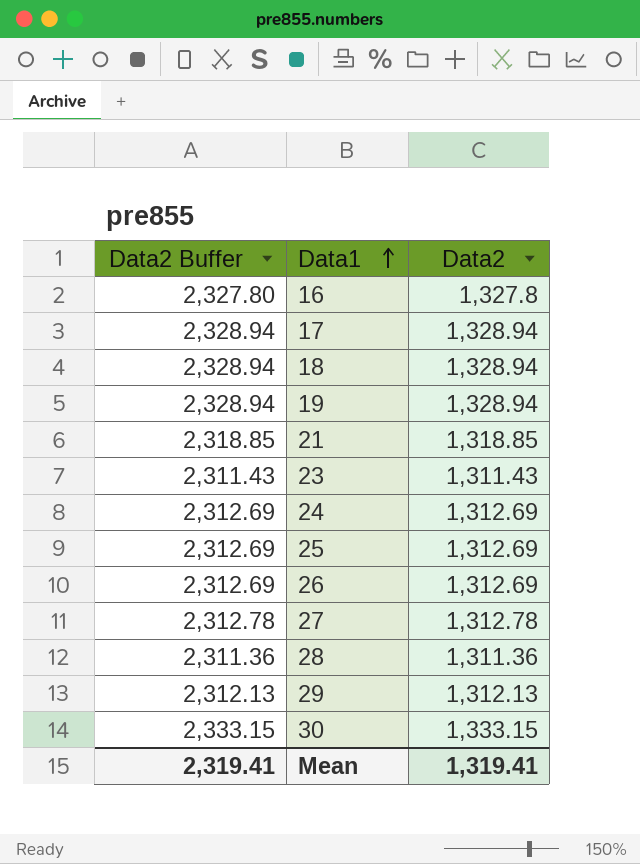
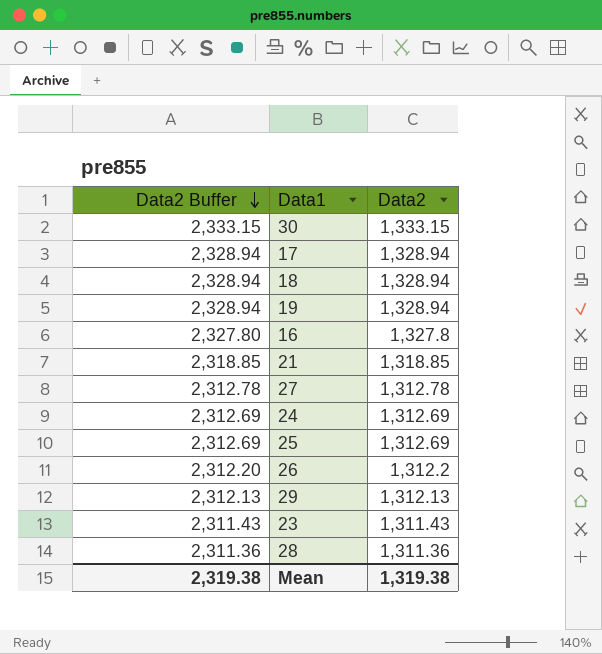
row order: Data1 ascending -> Data2 Buffer descending
26 | Data2 Buffer: 2,312.69 -> 2,312.20
26 | Data2: 1,312.69 -> 1,312.2
Mean | Data2 Buffer: 2,319.41 -> 2,319.38
Mean | Data2: 1,319.41 -> 1,319.38

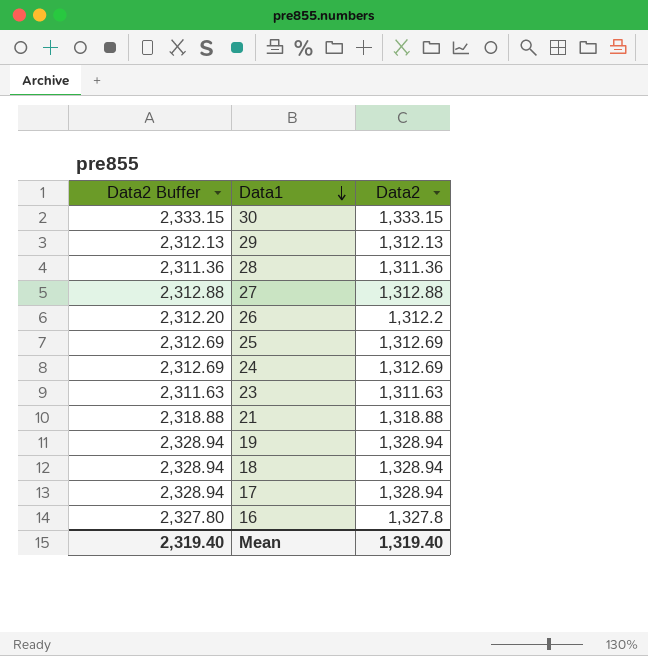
row order: Data2 Buffer descending -> Data1 descending
27 | Data2 Buffer: 2,312.78 -> 2,312.88
27 | Data2: 1,312.78 -> 1,312.88
23 | Data2 Buffer: 2,311.43 -> 2,311.63
23 | Data2: 1,311.43 -> 1,311.63
21 | Data2 Buffer: 2,318.85 -> 2,318.88
21 | Data2: 1,318.85 -> 1,318.88
Mean | Data2 Buffer: 2,319.38 -> 2,319.40
Mean | Data2: 1,319.38 -> 1,319.40

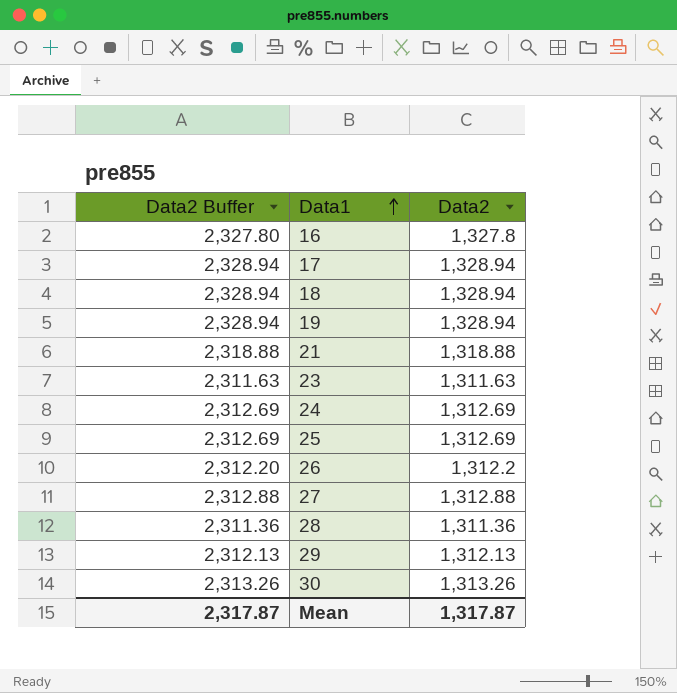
row order: Data1 descending -> Data1 ascending
30 | Data2 Buffer: 2,333.15 -> 2,313.26
30 | Data2: 1,333.15 -> 1,313.26
Mean | Data2 Buffer: 2,319.40 -> 2,317.87
Mean | Data2: 1,319.40 -> 1,317.87

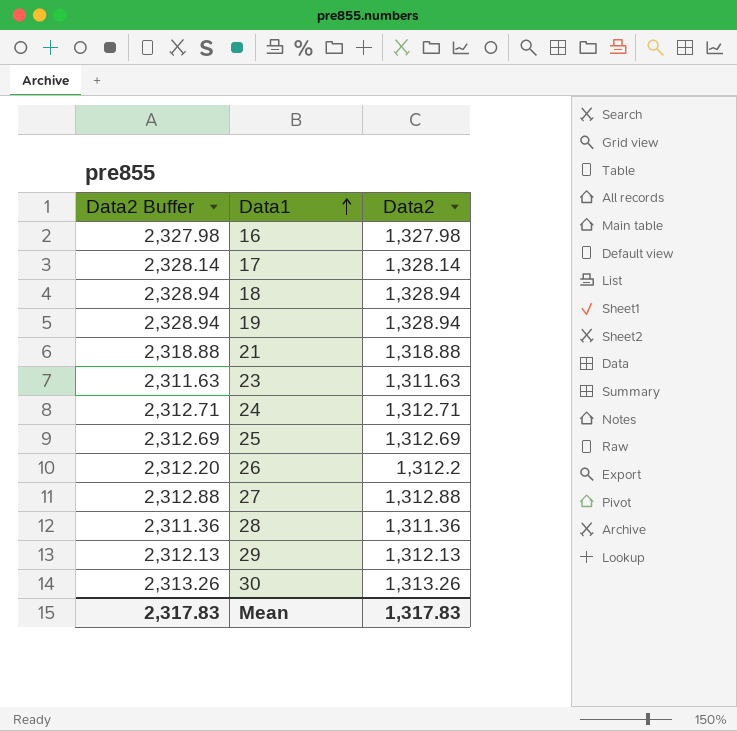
16 | Data2 Buffer: 2,327.80 -> 2,327.98
16 | Data2: 1,327.8 -> 1,327.98
17 | Data2 Buffer: 2,328.94 -> 2,328.14
17 | Data2: 1,328.94 -> 1,328.14
24 | Data2 Buffer: 2,312.69 -> 2,312.71
24 | Data2: 1,312.69 -> 1,312.71
Mean | Data2 Buffer: 2,317.87 -> 2,317.83
Mean | Data2: 1,317.87 -> 1,317.83

